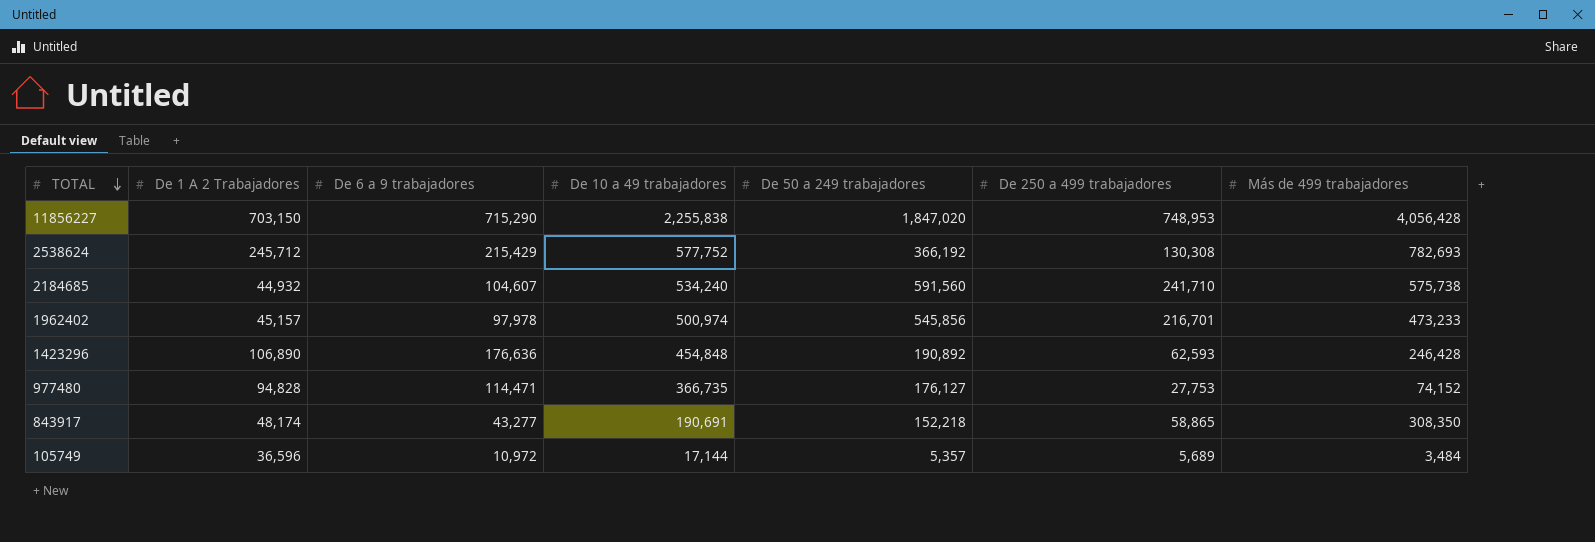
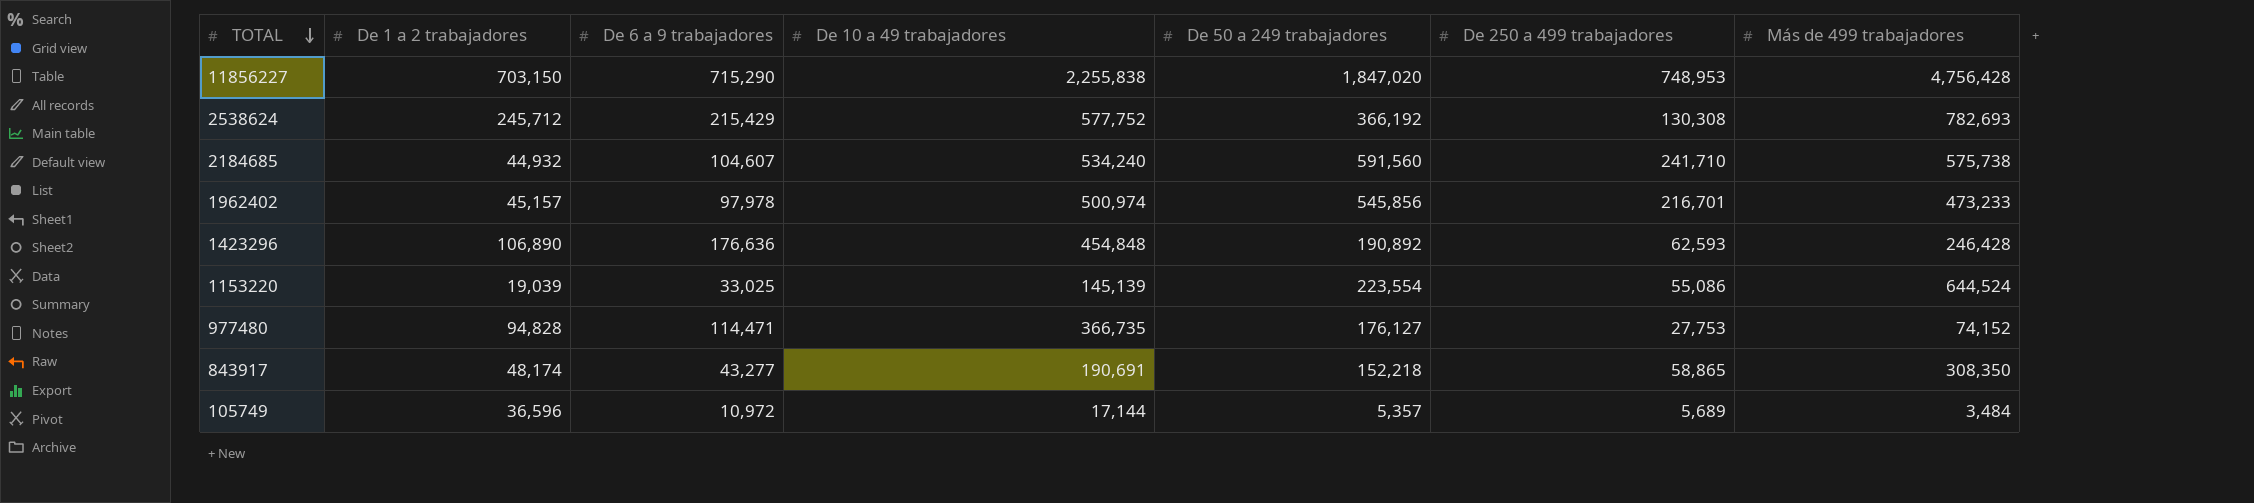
column name: De 1 A 2 Trabajadores -> De 1 a 2 trabajadores
11856227 | Más de 499 trabajadores: 4,056,428 -> 4,756,428
row 1153220: none -> 19,039 | 33,025 | 145,139 | 223,554 | 55,086 | 644,524

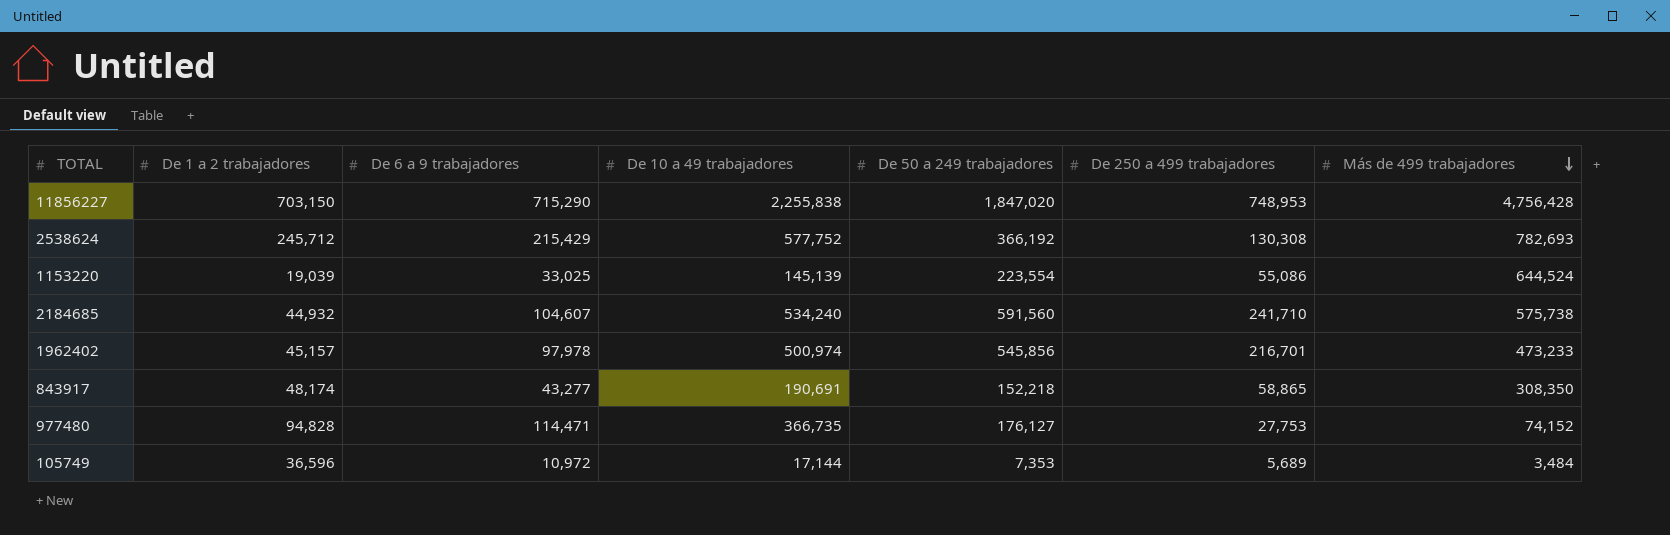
row order: TOTAL descending -> Más de 499 trabajadores descending
row 1423296: 106,890 | 176,636 | 454,848 | 190,892 | 62,593 | 246,428 -> none
105749 | De 50 a 249 trabajadores: 5,357 -> 7,353

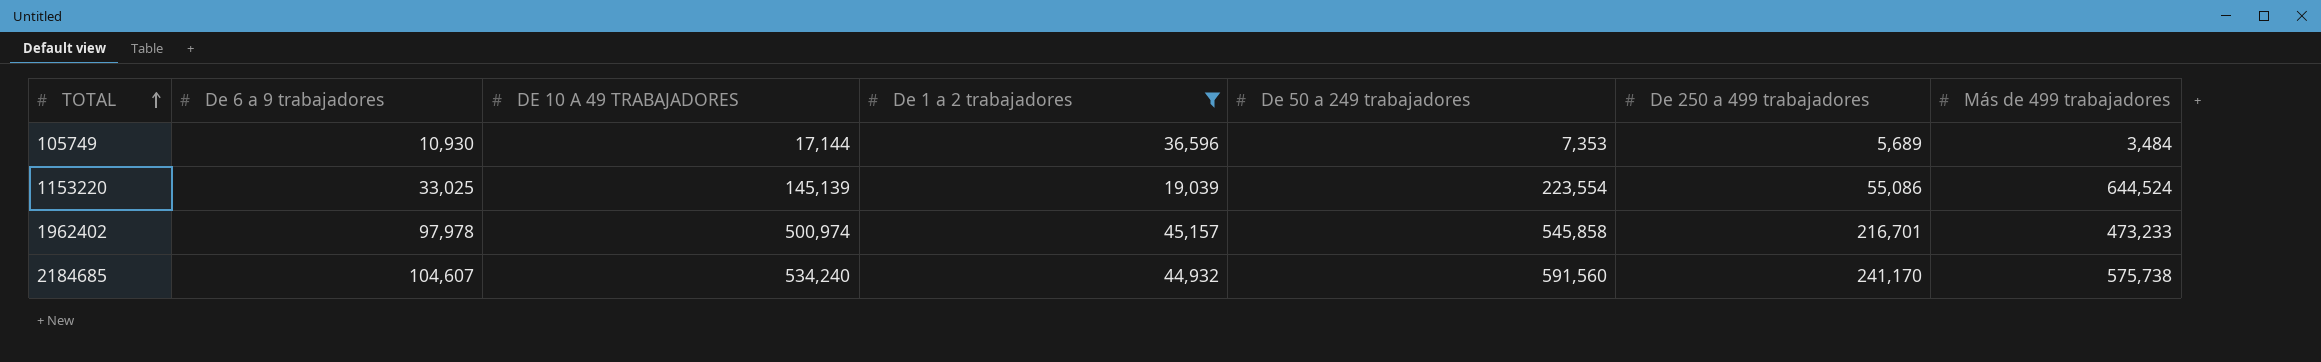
filter: none -> De 1 a 2 trabajadores <= 45,157
row order: Más de 499 trabajadores descending -> TOTAL ascending
column name: De 10 a 49 trabajadores -> DE 10 A 49 TRABAJADORES
column De 1 a 2 trabajadores | position: 2 -> 4
105749 | De 6 a 9 trabajadores: 10,972 -> 10,930
1962402 | De 50 a 249 trabajadores: 545,856 -> 545,858
2184685 | De 250 a 499 trabajadores: 241,710 -> 241,170

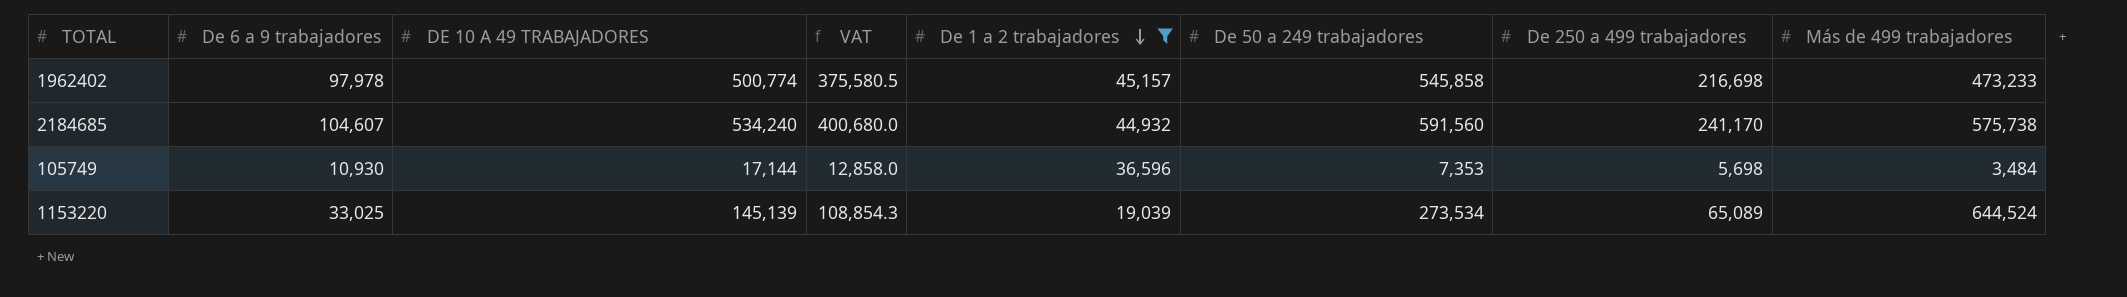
row order: TOTAL ascending -> De 1 a 2 trabajadores descending
column VAT | formula: none -> [DE 10 A 49 TRABAJADORES] * 0.75
1962402 | DE 10 A 49 TRABAJADORES: 500,974 -> 500,774
1962402 | De 250 a 499 trabajadores: 216,701 -> 216,698
105749 | De 250 a 499 trabajadores: 5,689 -> 5,698
1153220 | De 50 a 249 trabajadores: 223,554 -> 273,534
1153220 | De 250 a 499 trabajadores: 55,086 -> 65,089

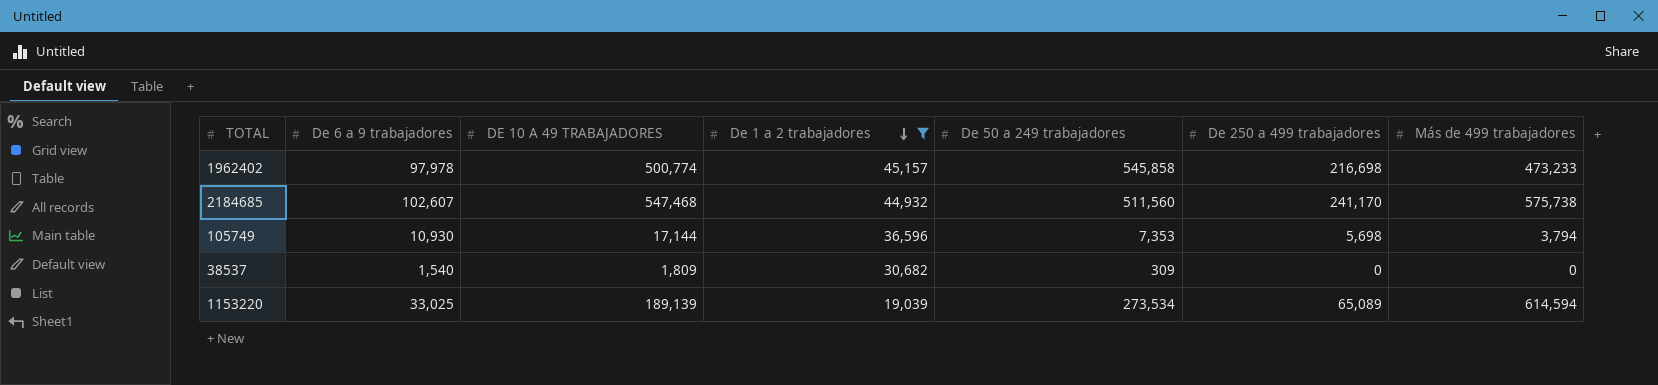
column VAT | formula: [DE 10 A 49 TRABAJADORES] * 0.75 -> none
2184685 | De 6 a 9 trabajadores: 104,607 -> 102,607
2184685 | DE 10 A 49 TRABAJADORES: 534,240 -> 547,468
2184685 | De 50 a 249 trabajadores: 591,560 -> 511,560
105749 | Más de 499 trabajadores: 3,484 -> 3,794
row 38537: none -> 1,540 | 1,809 | 30,682 | 309 | 0 | 0
1153220 | DE 10 A 49 TRABAJADORES: 145,139 -> 189,139
1153220 | Más de 499 trabajadores: 644,524 -> 614,594

